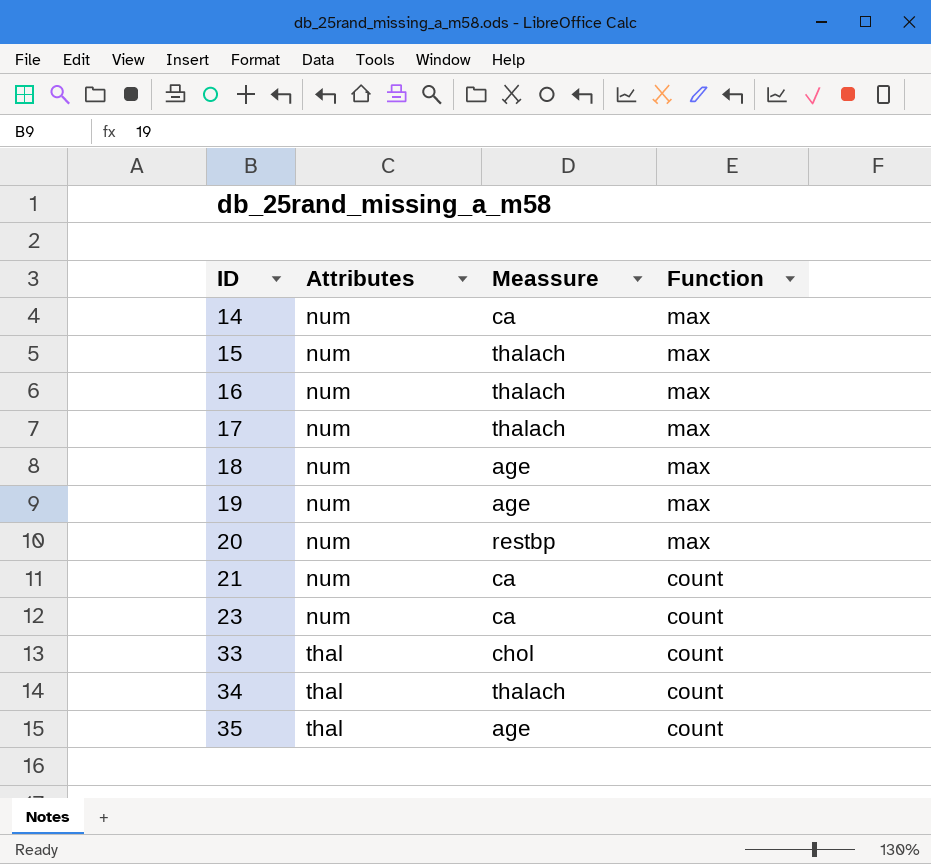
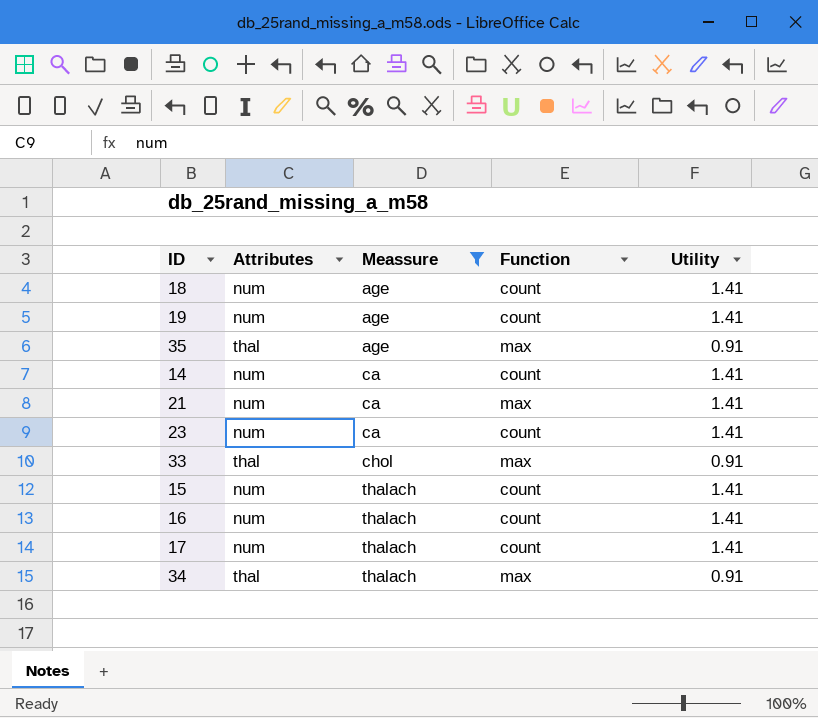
filter: none -> Meassure != restbp
row order: ID ascending -> Meassure ascending
column Utility | position: none -> 5
18 | Function: max -> count
19 | Function: max -> count
35 | Function: count -> max
14 | Function: max -> count
21 | Function: count -> max
33 | Function: count -> max
15 | Function: max -> count
16 | Function: max -> count
17 | Function: max -> count
34 | Function: count -> max

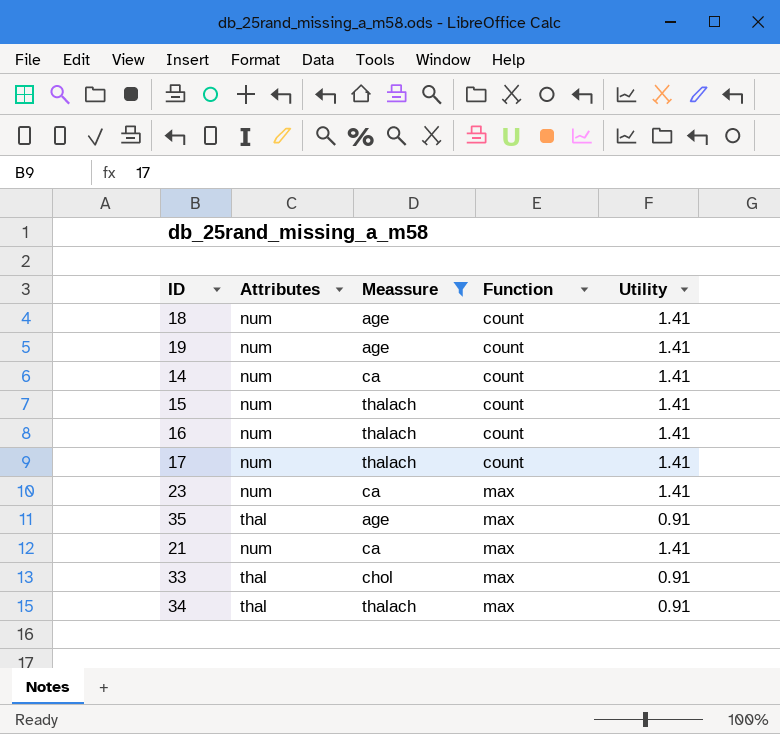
row order: Meassure ascending -> Function ascending
23 | Function: count -> max

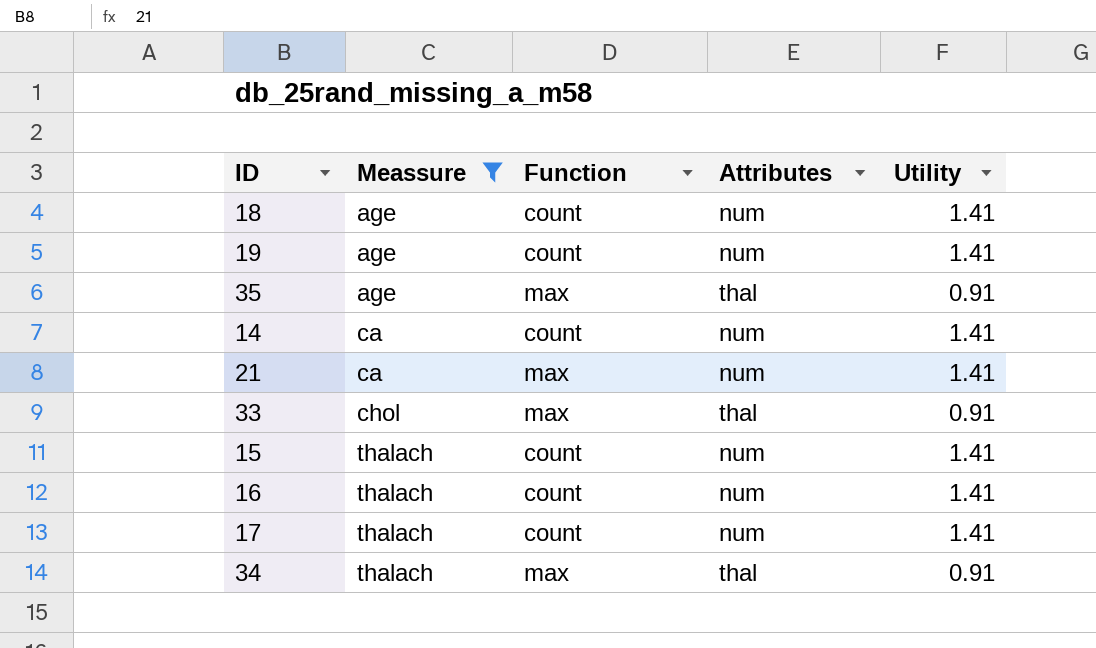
row order: Function ascending -> Meassure ascending
column Attributes | position: 2 -> 4
row 23: num | ca | max | 1.41 -> none

